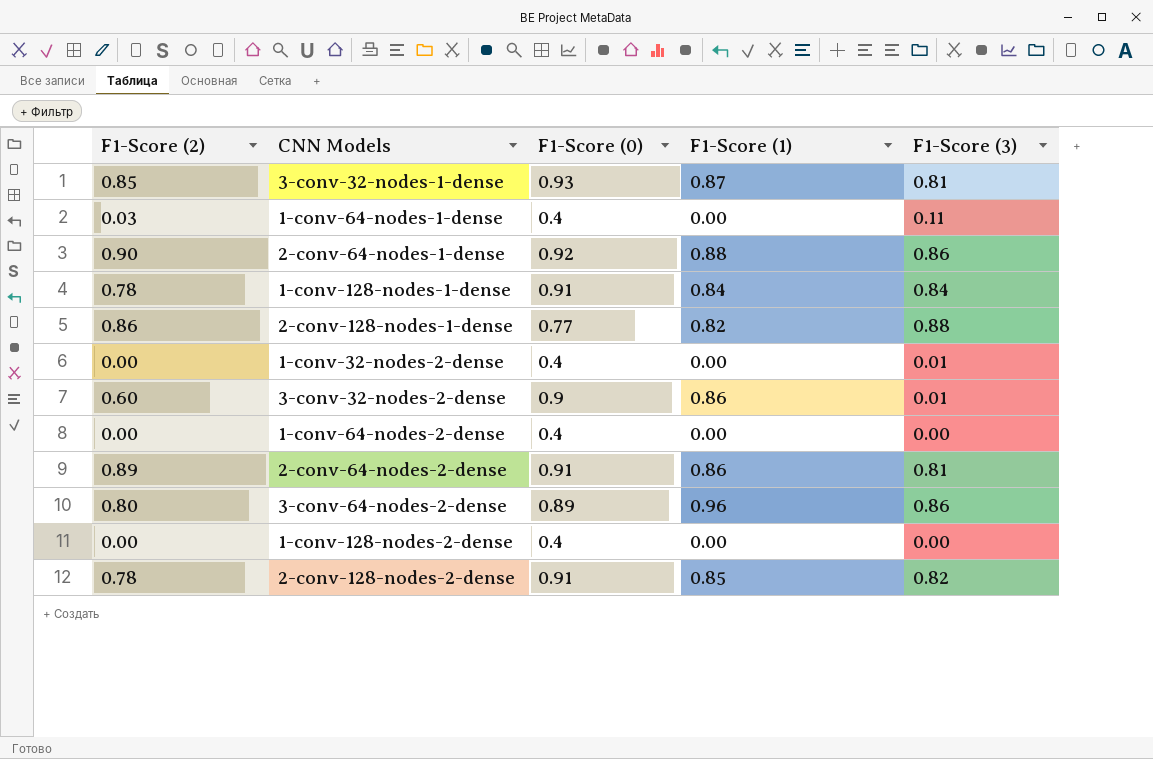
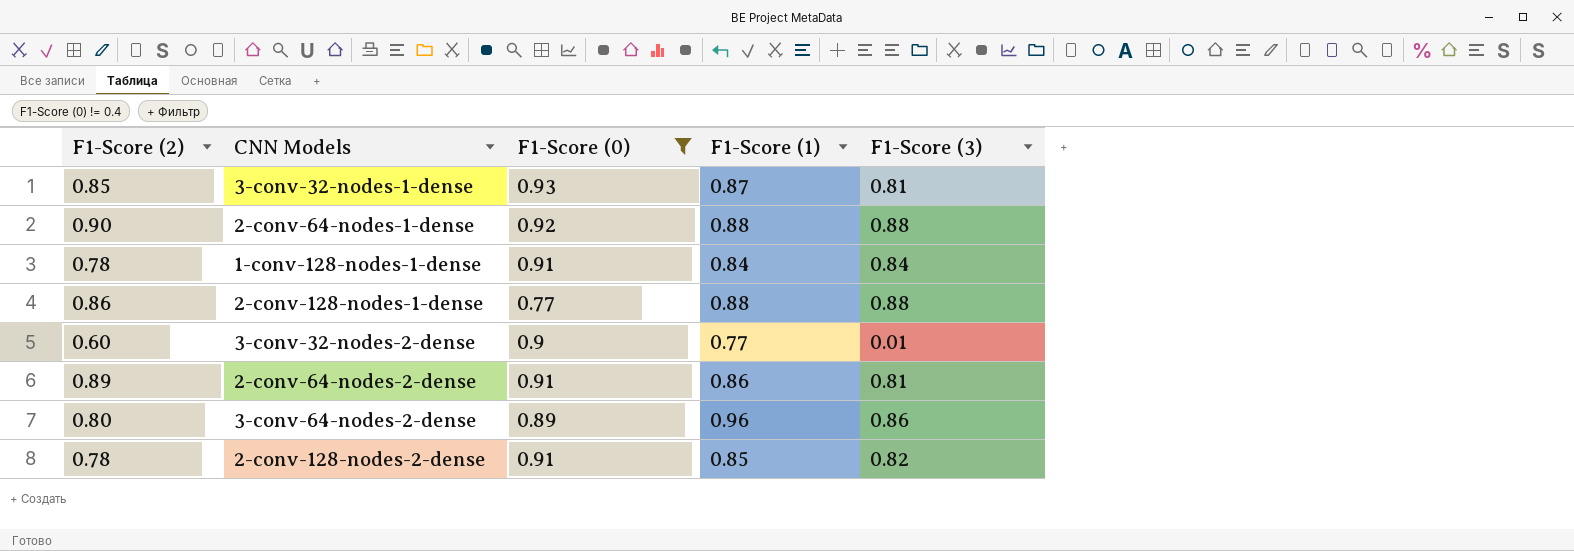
filter: none -> F1-Score (0) != 0.4
2-conv-64-nodes-1-dense | F1-Score (3): 0.86 -> 0.88
2-conv-128-nodes-1-dense | F1-Score (1): 0.82 -> 0.88
3-conv-32-nodes-2-dense | F1-Score (1): 0.86 -> 0.77

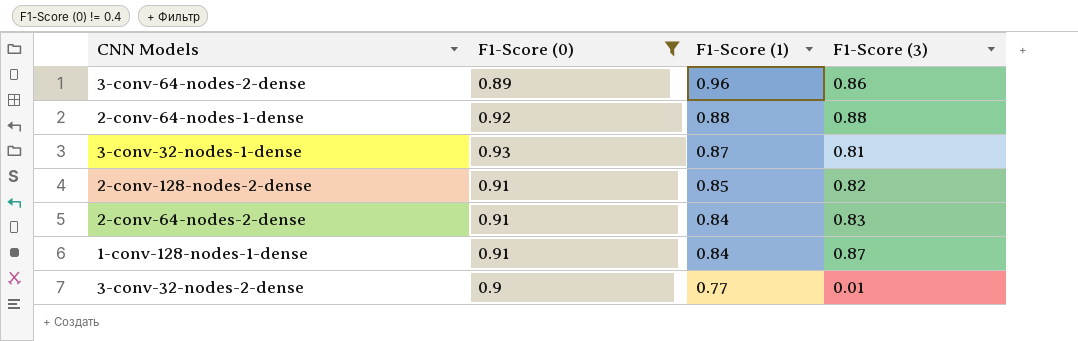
row order: none -> F1-Score (1) descending
column F1-Score (2) | position: 1 -> none
row 2-conv-128-nodes-1-dense: 0.86 | 0.77 | 0.88 | 0.88 -> none
2-conv-64-nodes-2-dense | F1-Score (1): 0.86 -> 0.84
2-conv-64-nodes-2-dense | F1-Score (3): 0.81 -> 0.83
1-conv-128-nodes-1-dense | F1-Score (3): 0.84 -> 0.87

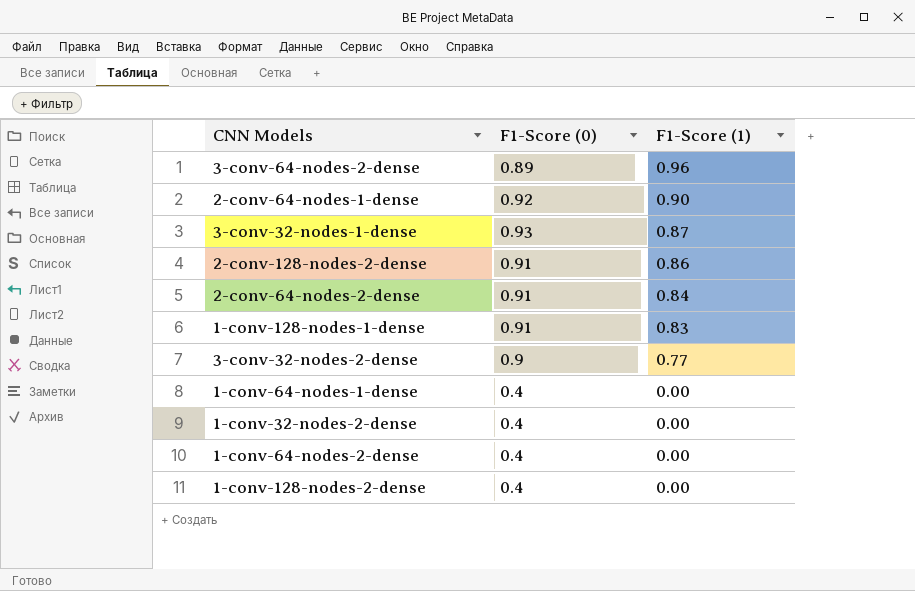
filter: F1-Score (0) != 0.4 -> none
column F1-Score (3) | position: 4 -> none
2-conv-64-nodes-1-dense | F1-Score (1): 0.88 -> 0.90
2-conv-128-nodes-2-dense | F1-Score (1): 0.85 -> 0.86
1-conv-128-nodes-1-dense | F1-Score (1): 0.84 -> 0.83

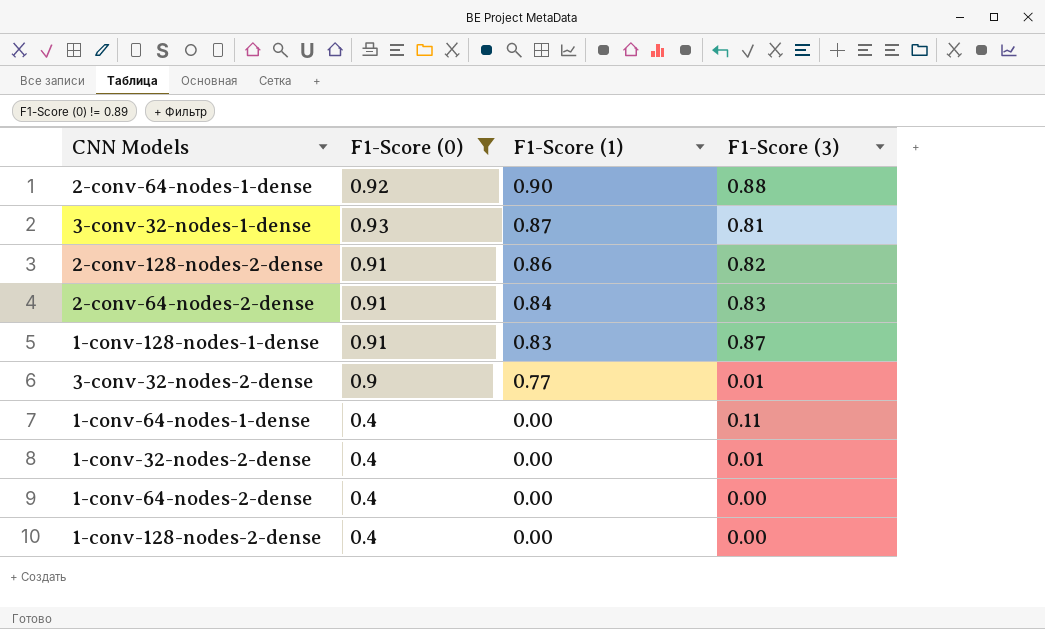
filter: none -> F1-Score (0) != 0.89
column F1-Score (3) | position: none -> 4

